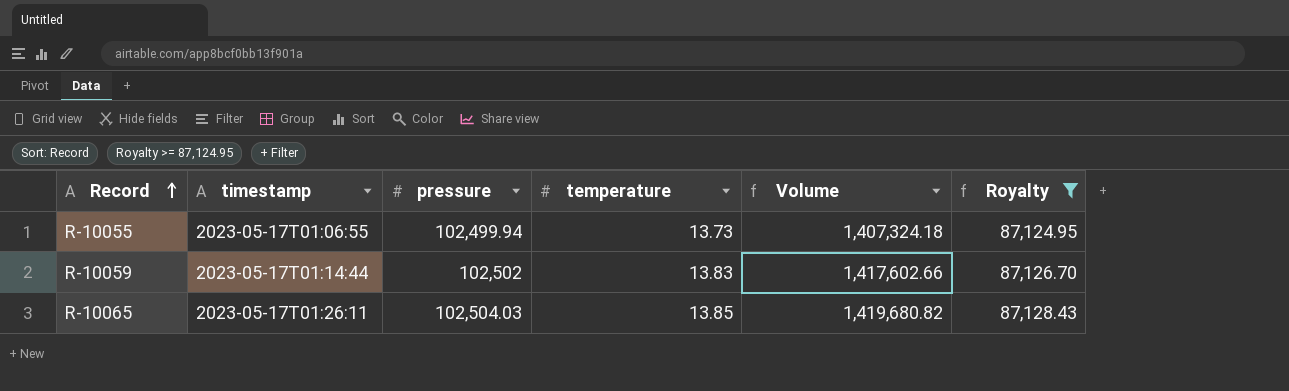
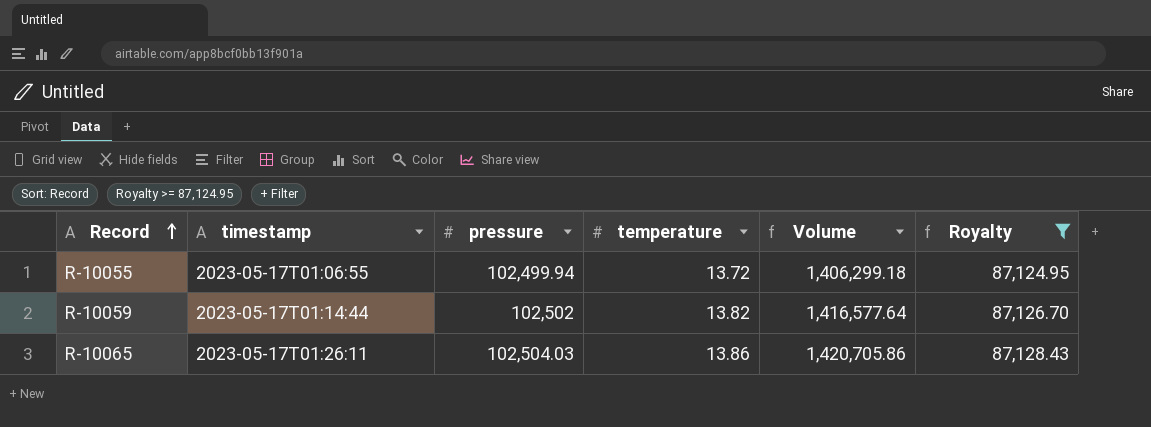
R-10055 | temperature: 13.73 -> 13.72
R-10055 | Volume: 1,407,324.18 -> 1,406,299.18
R-10059 | temperature: 13.83 -> 13.82
R-10059 | Volume: 1,417,602.66 -> 1,416,577.64
R-10065 | temperature: 13.85 -> 13.86
R-10065 | Volume: 1,419,680.82 -> 1,420,705.86

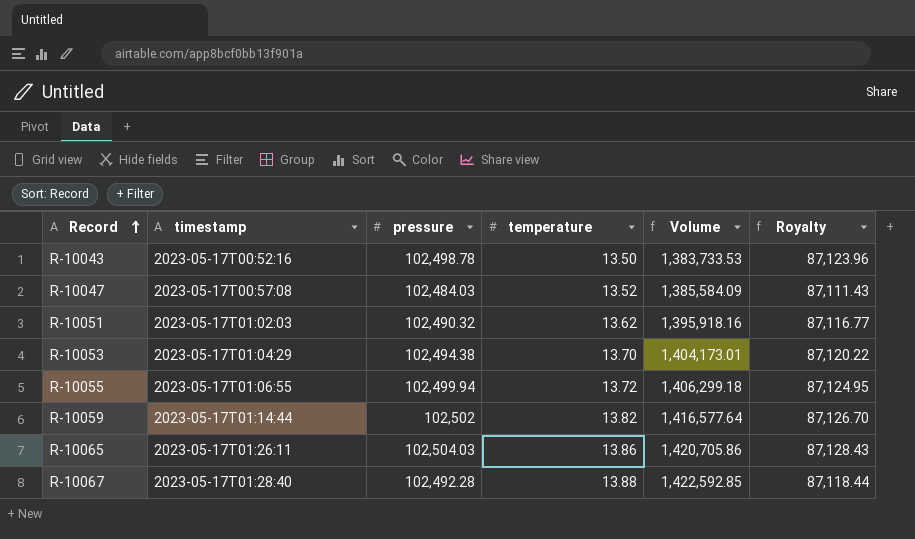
filter: Royalty >= 87,124.95 -> none

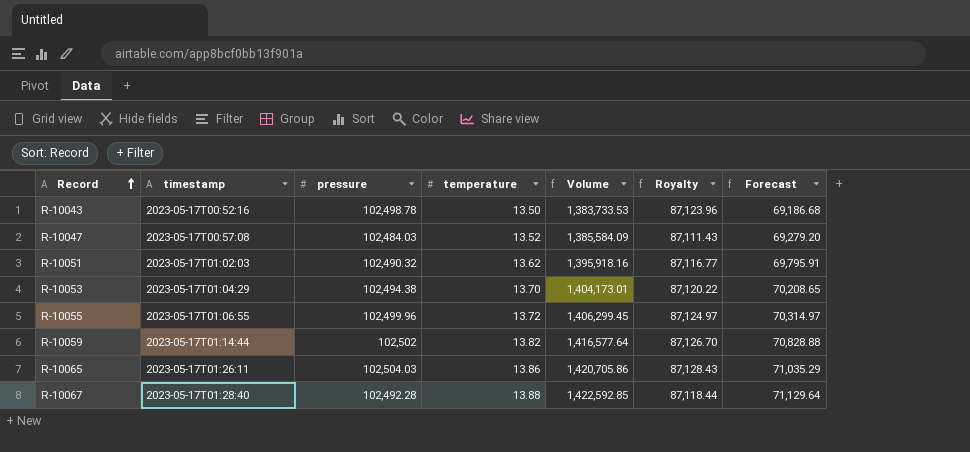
column Forecast | formula: none -> [Volume] * 0.05
R-10055 | pressure: 102,499.94 -> 102,499.96
R-10055 | Volume: 1,406,299.18 -> 1,406,299.45
R-10055 | Royalty: 87,124.95 -> 87,124.97

